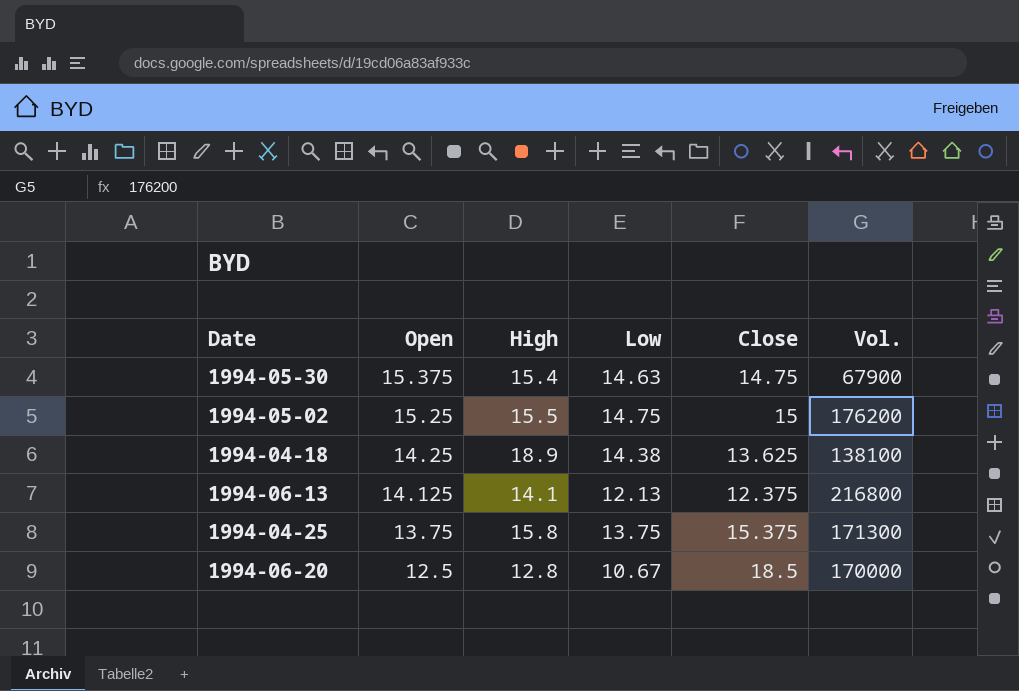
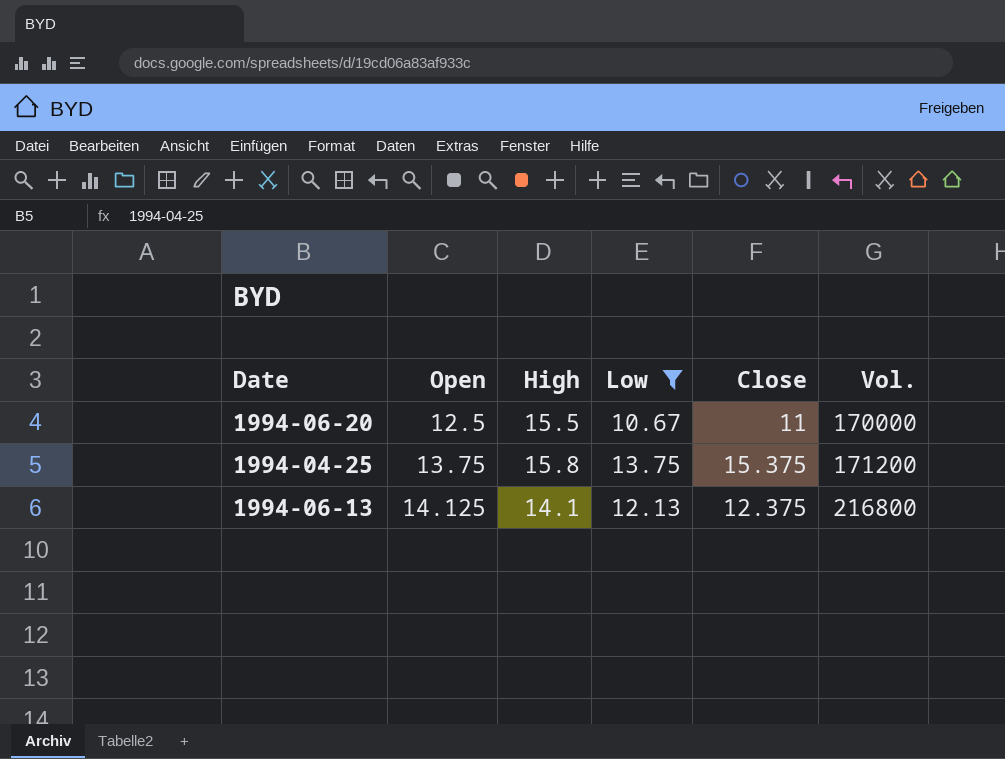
filter: none -> Low <= 13.75
row order: Open descending -> Open ascending
1994-06-20 | High: 12.8 -> 15.5
1994-06-20 | Close: 18.5 -> 11
1994-04-25 | Vol.: 171300 -> 171200

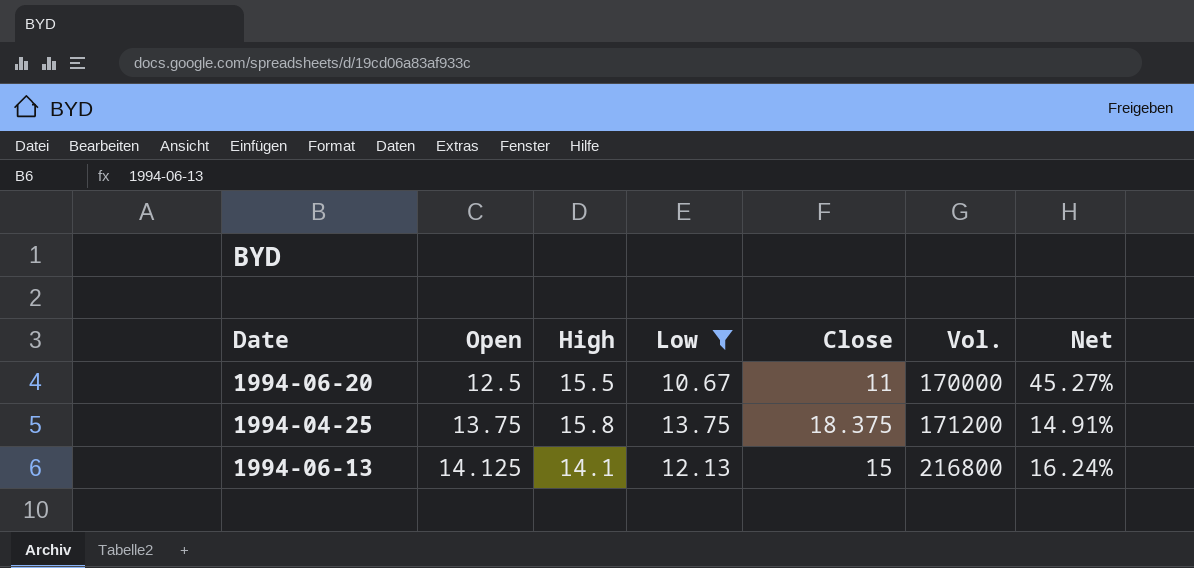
column Net | formula: none -> ([High] - [Low]) / [Low]
1994-04-25 | Close: 15.375 -> 18.375
1994-06-13 | Close: 12.375 -> 15

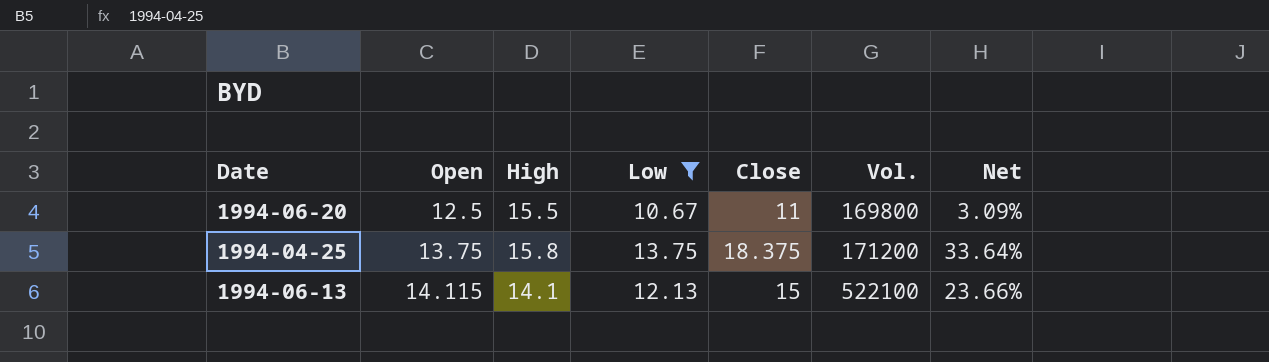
column Net | formula: ([High] - [Low]) / [Low] -> ([Close] - [Low]) / [Low]
1994-06-20 | Vol.: 170000 -> 169800
1994-06-13 | Open: 14.125 -> 14.115
1994-06-13 | Vol.: 216800 -> 522100

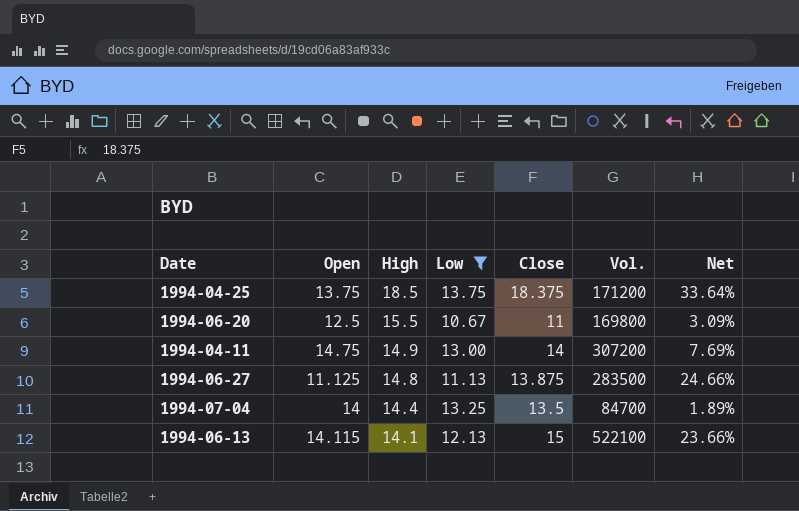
row order: Open ascending -> High descending
1994-04-25 | High: 15.8 -> 18.5
row 1994-04-11: none -> 14.75 | 14.9 | 13.00 | 14 | 307200 | 7.69%
row 1994-06-27: none -> 11.125 | 14.8 | 11.13 | 13.875 | 283500 | 24.66%
row 1994-07-04: none -> 14 | 14.4 | 13.25 | 13.5 | 84700 | 1.89%

